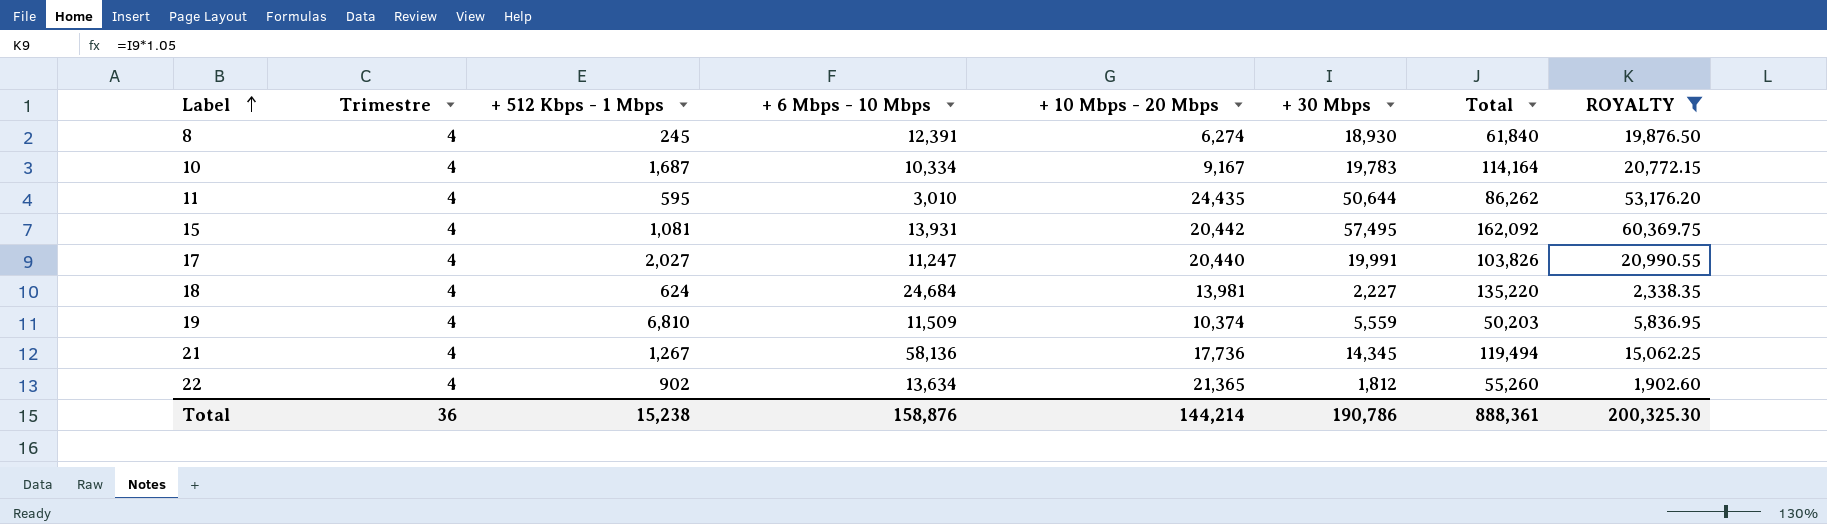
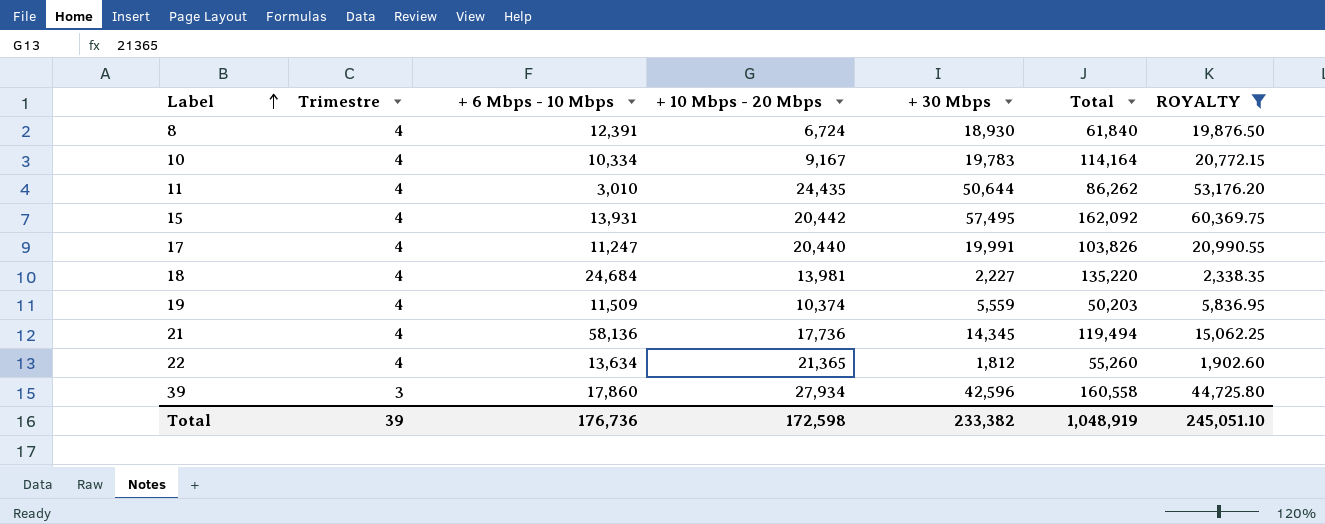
column + 512 Kbps - 1 Mbps | position: 3 -> none
8 | + 10 Mbps - 20 Mbps: 6,274 -> 6,724
row 39: none -> 3 | 17,860 | 27,934 | 42,596 | 160,558 | 44,725.80
Total | Trimestre: 36 -> 39
Total | + 6 Mbps - 10 Mbps: 158,876 -> 176,736
Total | + 10 Mbps - 20 Mbps: 144,214 -> 172,598
Total | + 30 Mbps: 190,786 -> 233,382
Total | Total: 888,361 -> 1,048,919
Total | ROYALTY: 200,325.30 -> 245,051.10

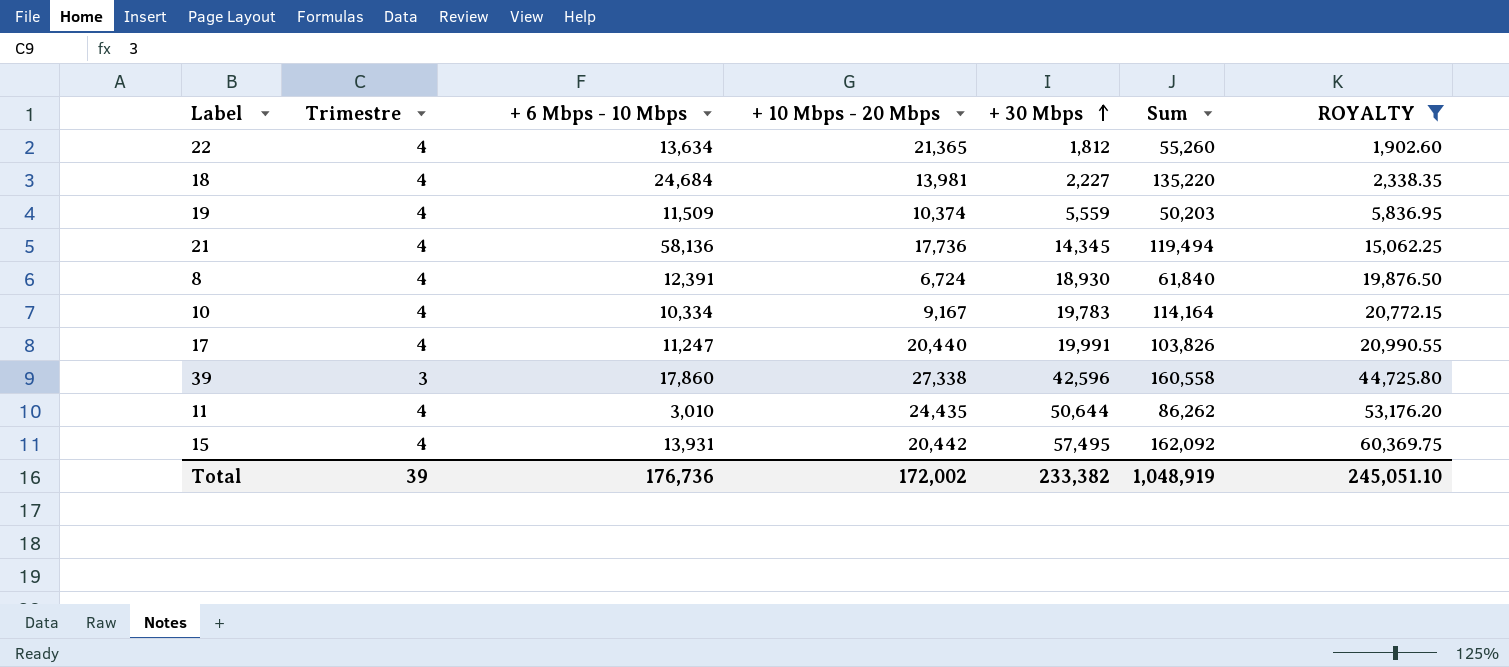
row order: Label ascending -> + 30 Mbps ascending
column name: Total -> Sum
39 | + 10 Mbps - 20 Mbps: 27,934 -> 27,338
Total | + 10 Mbps - 20 Mbps: 172,598 -> 172,002

